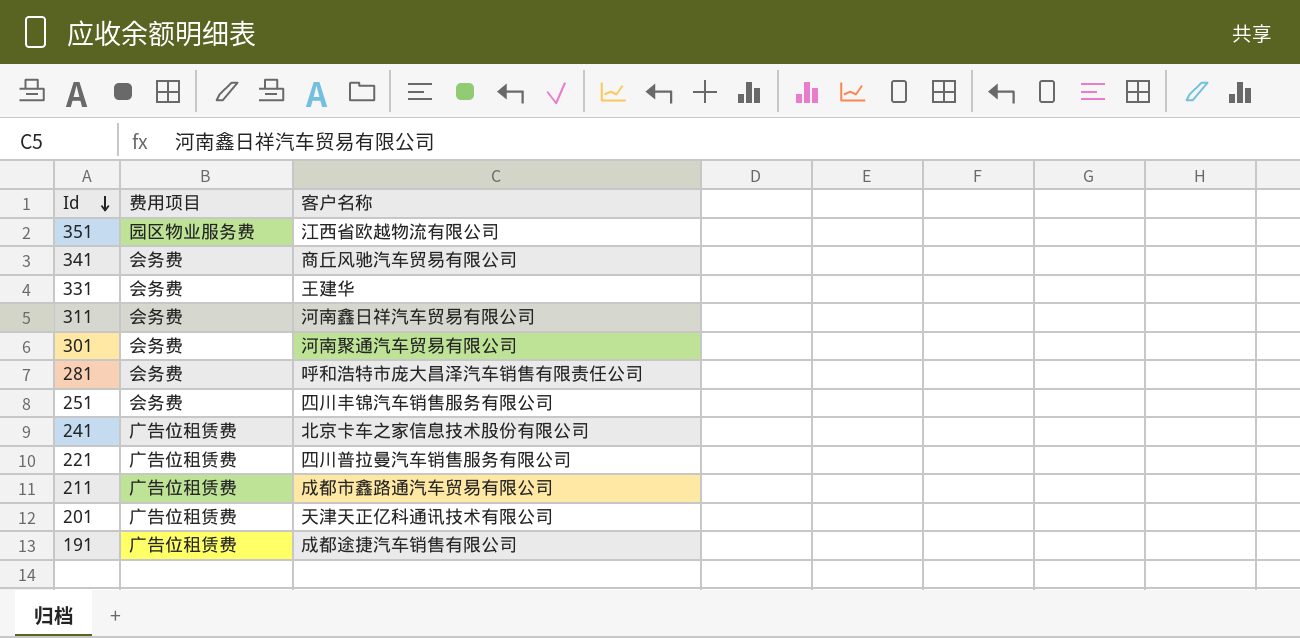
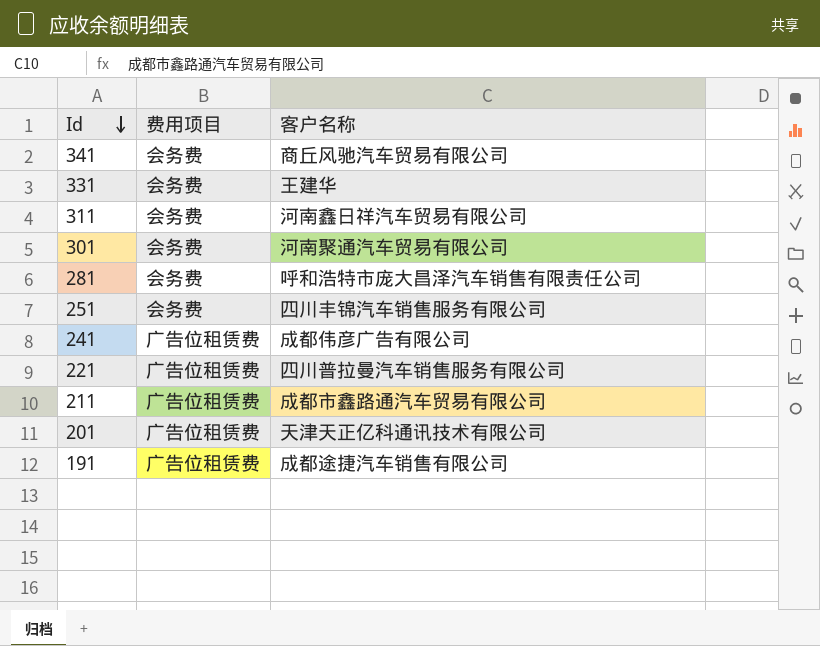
row 351: 园区物业服务费 | 江西省欧越物流有限公司 -> none
241 | 客户名称: 北京卡车之家信息技术股份有限公司 -> 成都伟彦广告有限公司

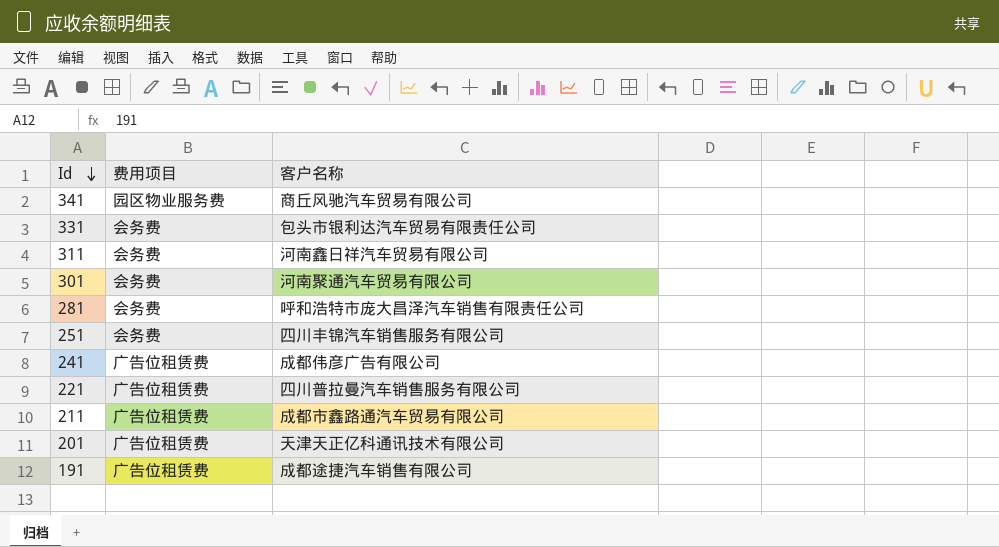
341 | 费用项目: 会务费 -> 园区物业服务费
331 | 客户名称: 王建华 -> 包头市银利达汽车贸易有限责任公司

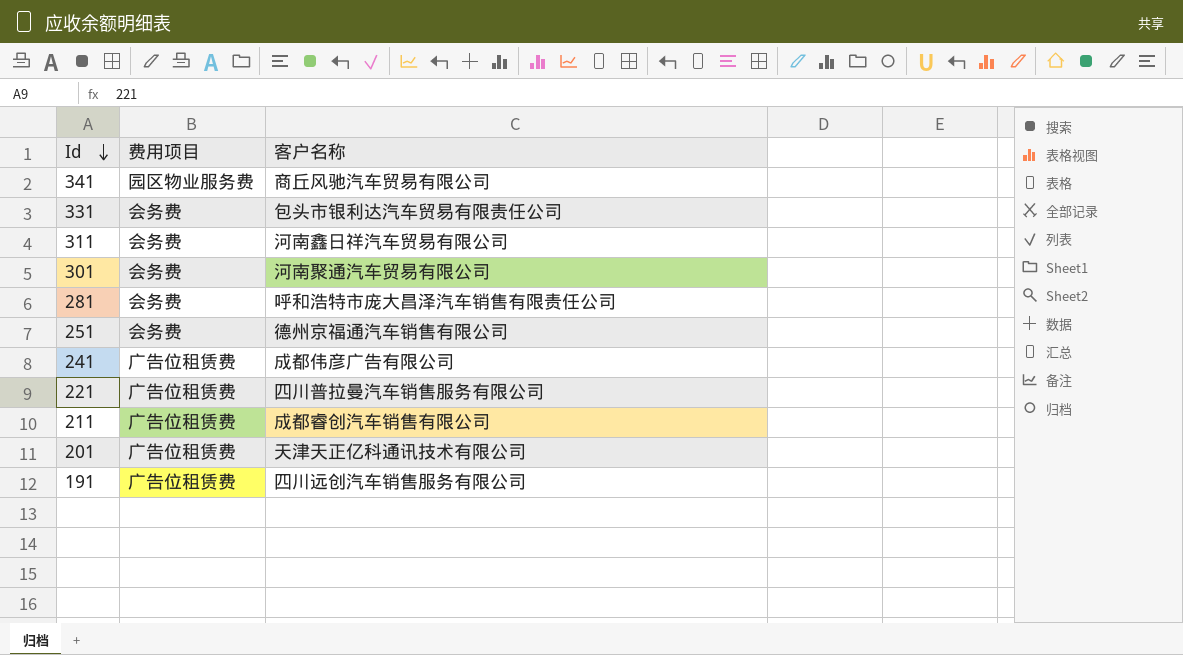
251 | 客户名称: 四川丰锦汽车销售服务有限公司 -> 德州京福通汽车销售有限公司
211 | 客户名称: 成都市鑫路通汽车贸易有限公司 -> 成都睿创汽车销售有限公司
191 | 客户名称: 成都途捷汽车销售有限公司 -> 四川远创汽车销售服务有限公司

